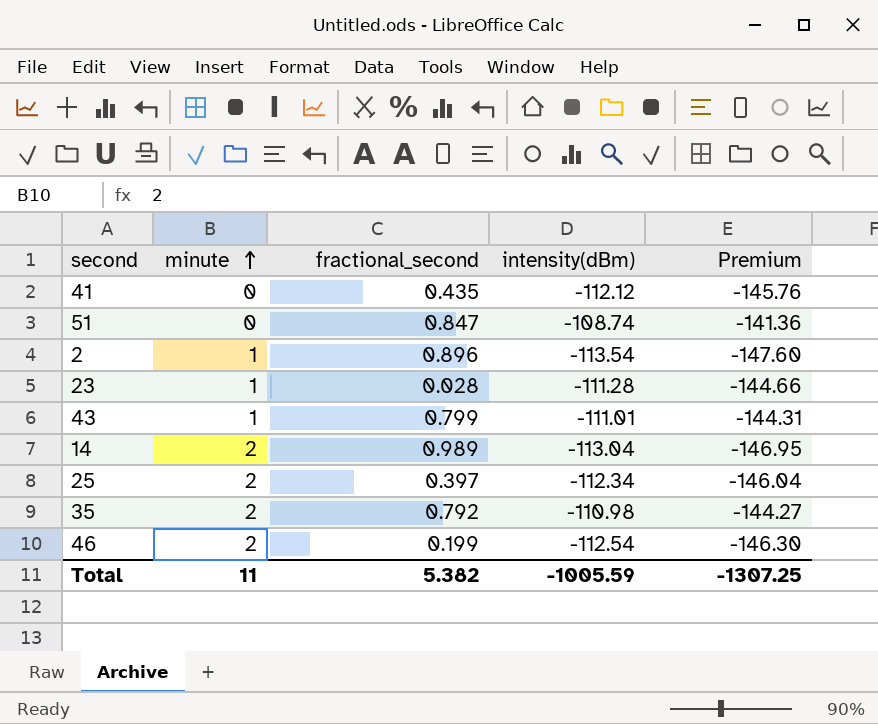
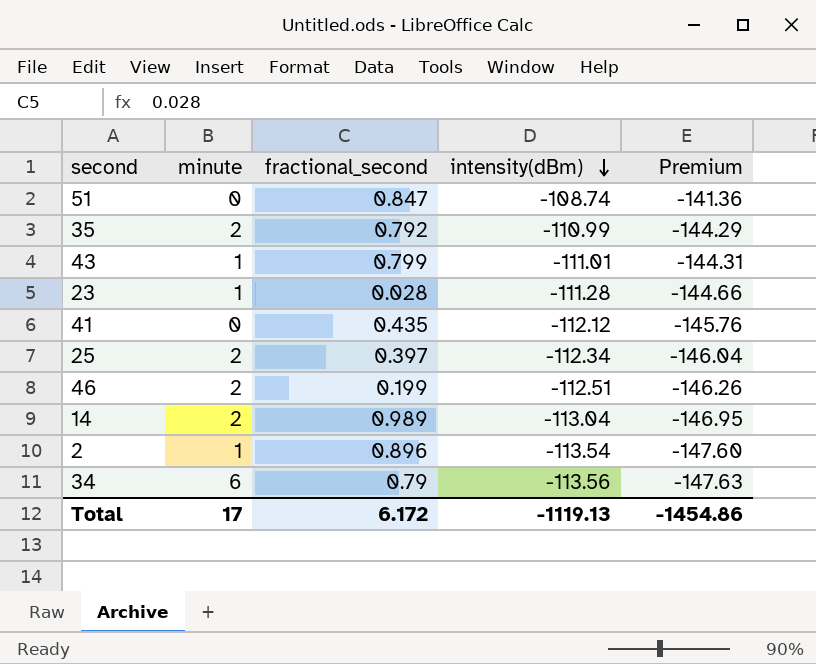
row order: minute ascending -> intensity(dBm) descending
35 | intensity(dBm): -110.98 -> -110.99
35 | Premium: -144.27 -> -144.29
46 | intensity(dBm): -112.54 -> -112.51
46 | Premium: -146.30 -> -146.26
row 34: none -> 6 | 0.79 | -113.56 | -147.63
Total | minute: 11 -> 17
Total | fractional_second: 5.382 -> 6.172
Total | intensity(dBm): -1005.59 -> -1119.13
Total | Premium: -1307.25 -> -1454.86

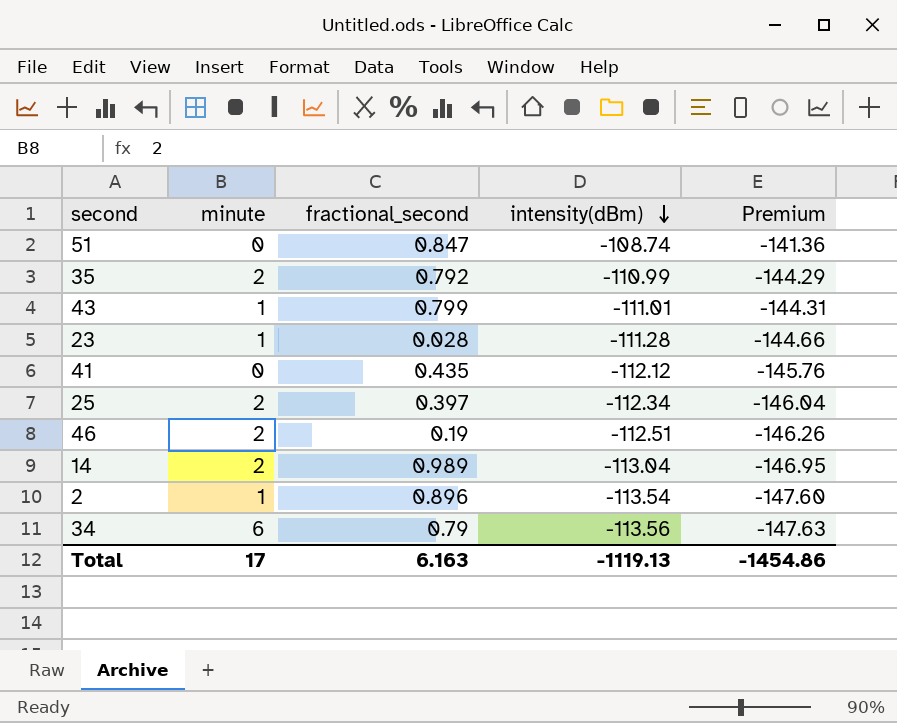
46 | fractional_second: 0.199 -> 0.19
Total | fractional_second: 6.172 -> 6.163

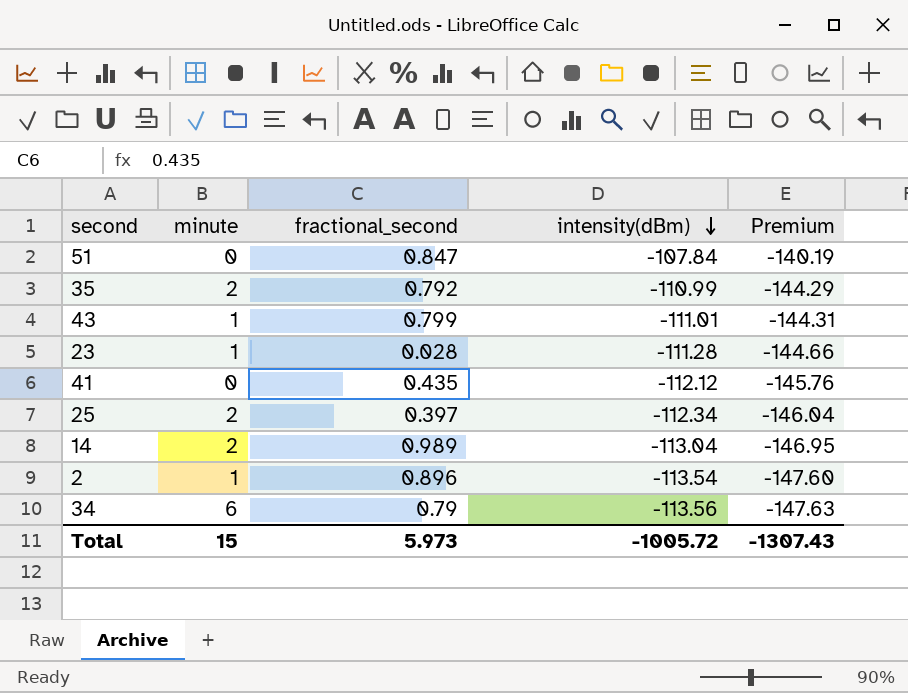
row 46: 2 | 0.19 | -112.51 | -146.26 -> none
51 | intensity(dBm): -108.74 -> -107.84
51 | Premium: -141.36 -> -140.19
Total | minute: 17 -> 15
Total | fractional_second: 6.163 -> 5.973
Total | intensity(dBm): -1119.13 -> -1005.72
Total | Premium: -1454.86 -> -1307.43

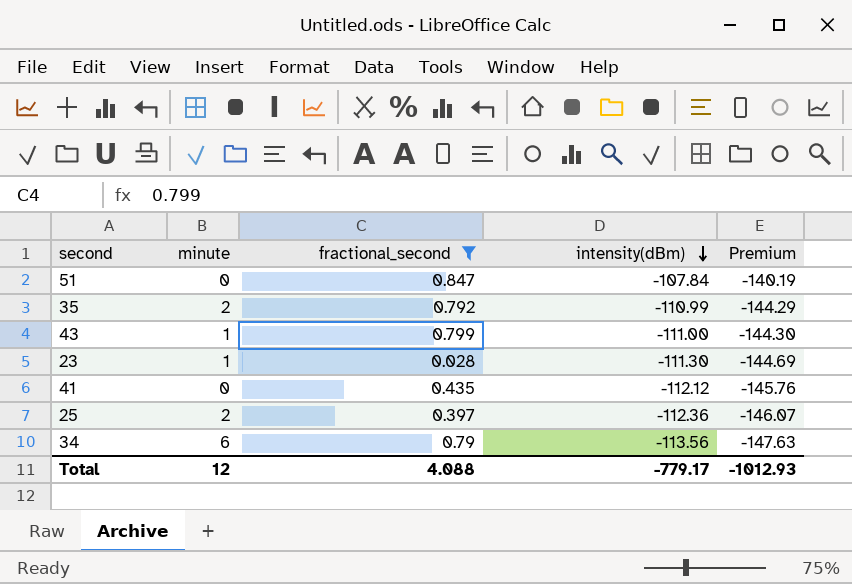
filter: none -> fractional_second <= 0.847
43 | intensity(dBm): -111.01 -> -111.00
43 | Premium: -144.31 -> -144.30
23 | intensity(dBm): -111.28 -> -111.30
23 | Premium: -144.66 -> -144.69
25 | intensity(dBm): -112.34 -> -112.36
25 | Premium: -146.04 -> -146.07
Total | minute: 15 -> 12
Total | fractional_second: 5.973 -> 4.088
Total | intensity(dBm): -1005.72 -> -779.17
Total | Premium: -1307.43 -> -1012.93

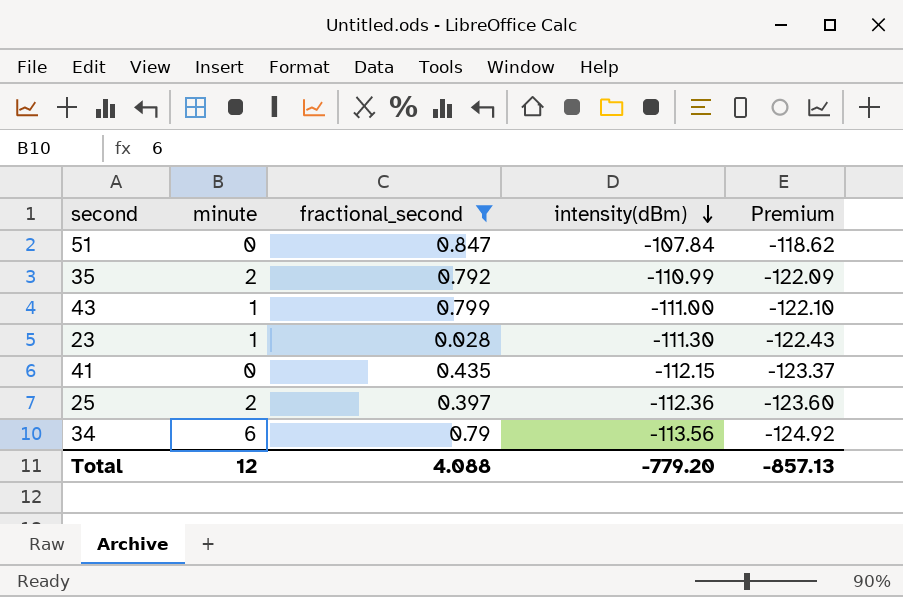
column Premium | formula: [intensity(dBm)] * 1.3 -> [intensity(dBm)] * 1.1
41 | intensity(dBm): -112.12 -> -112.15
Total | intensity(dBm): -779.17 -> -779.20
Total | Premium: -1012.93 -> -857.13

